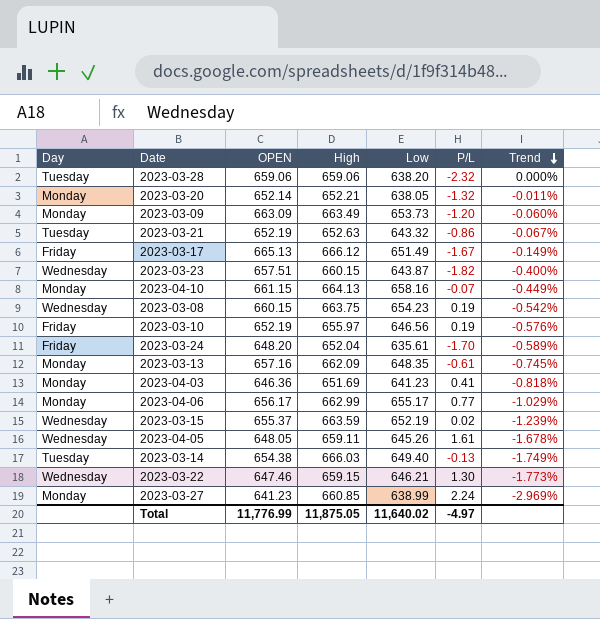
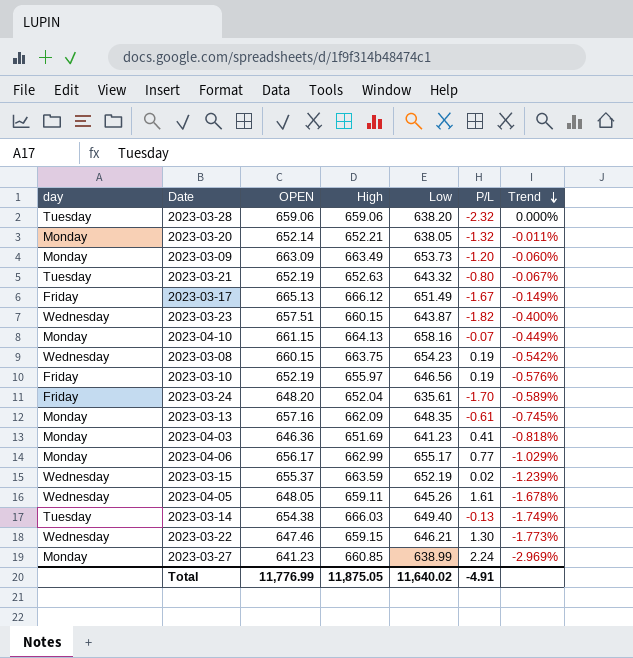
column name: Day -> day
2023-03-21 | P/L: -0.86 -> -0.80
Total | P/L: -4.97 -> -4.91

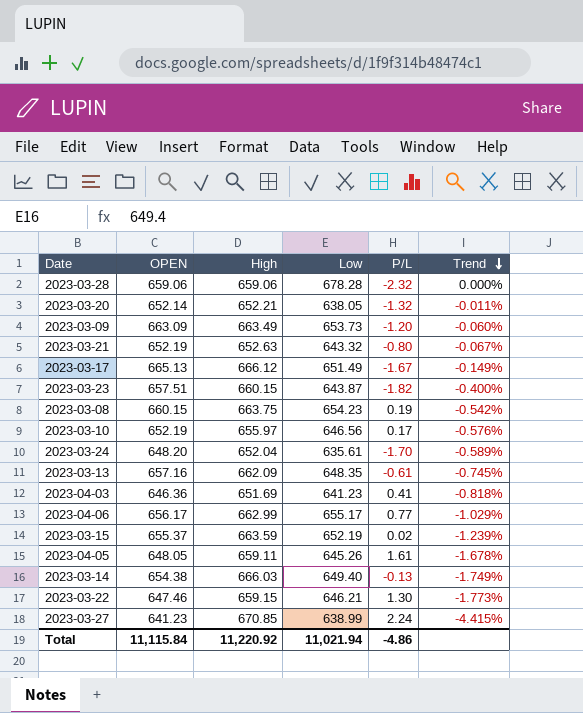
column day | position: 1 -> none
row 2023-04-10: Monday | 661.15 | 664.13 | 658.16 | -0.07 | -0.449% -> none
2023-03-28 | Low: 638.20 -> 678.28
2023-03-10 | P/L: 0.19 -> 0.17
2023-03-27 | High: 660.85 -> 670.85
2023-03-27 | Trend: -2.969% -> -4.415%
Total | OPEN: 11,776.99 -> 11,115.84
Total | High: 11,875.05 -> 11,220.92
Total | Low: 11,640.02 -> 11,021.94
Total | P/L: -4.91 -> -4.86

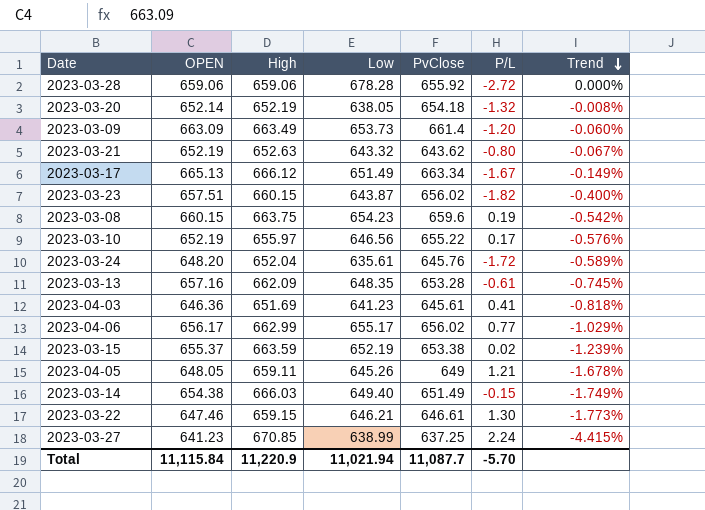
column PvClose | position: none -> 5
2023-03-28 | P/L: -2.32 -> -2.72
2023-03-20 | High: 652.21 -> 652.19
2023-03-20 | Trend: -0.011% -> -0.008%
2023-03-24 | P/L: -1.70 -> -1.72
2023-04-05 | P/L: 1.61 -> 1.21
2023-03-14 | P/L: -0.13 -> -0.15
Total | High: 11,220.92 -> 11,220.9
Total | P/L: -4.86 -> -5.70

